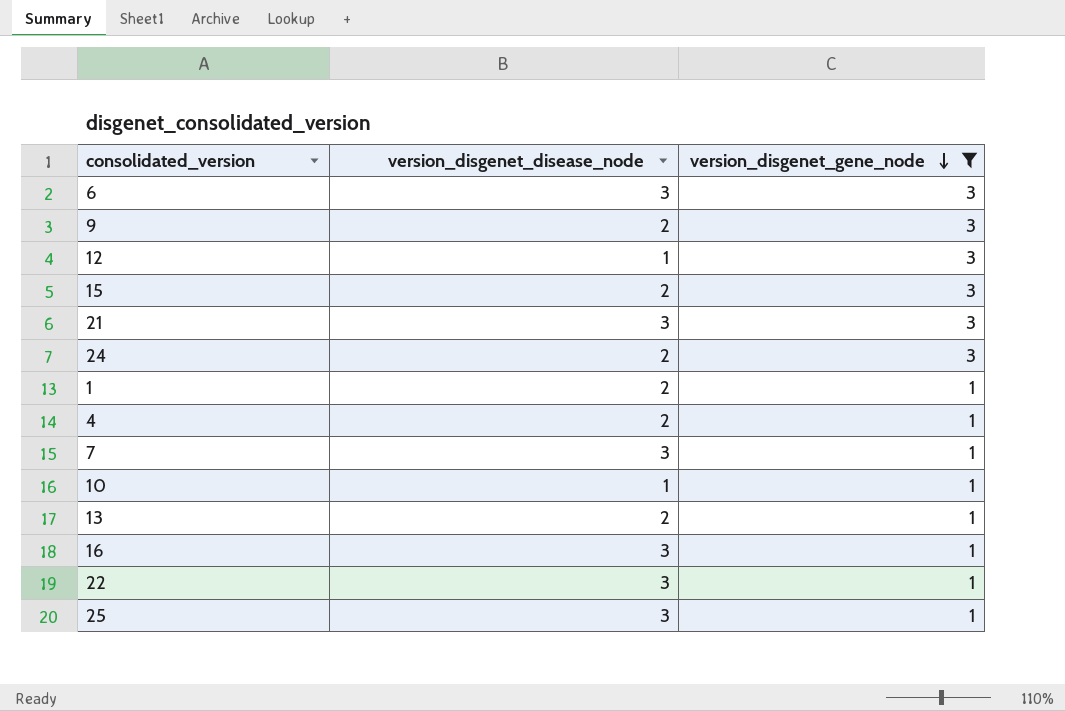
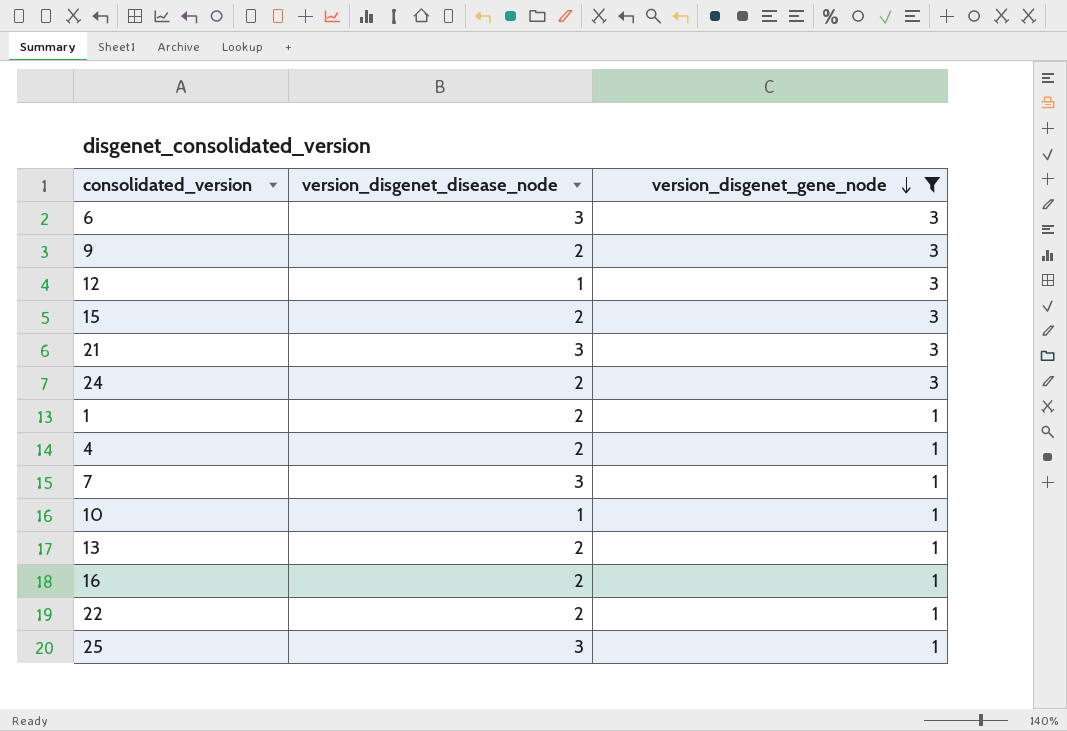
16 | version_disgenet_disease_node: 3 -> 2
22 | version_disgenet_disease_node: 3 -> 2

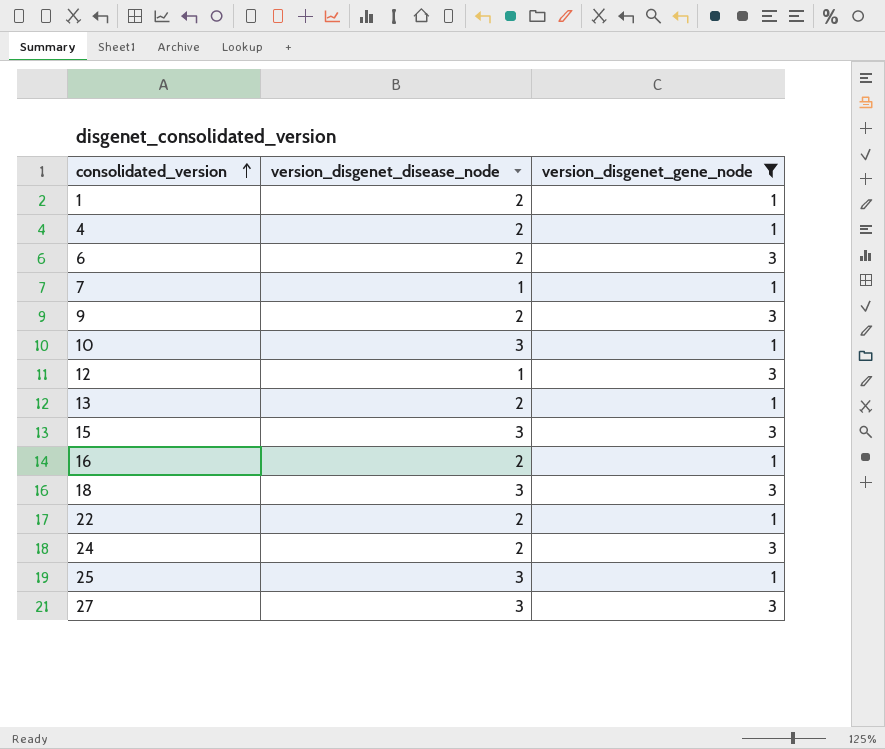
row order: version_disgenet_gene_node descending -> consolidated_version ascending
row 21: 3 | 3 -> none
6 | version_disgenet_disease_node: 3 -> 2
7 | version_disgenet_disease_node: 3 -> 1
10 | version_disgenet_disease_node: 1 -> 3
15 | version_disgenet_disease_node: 2 -> 3
row 18: none -> 3 | 3
row 27: none -> 3 | 3

